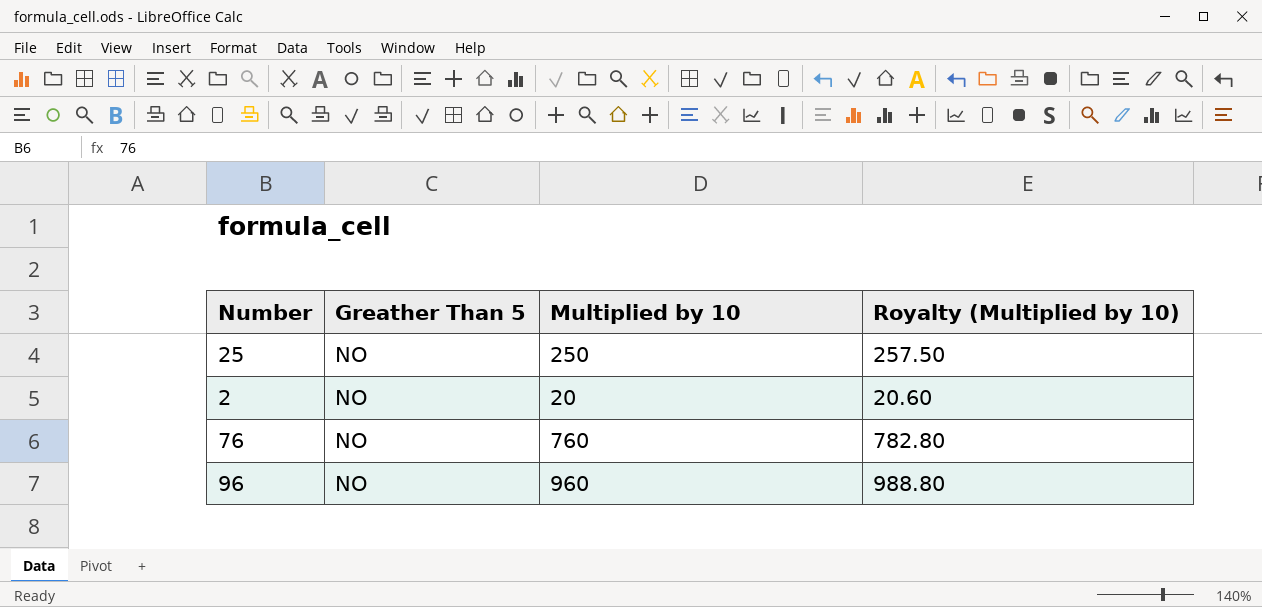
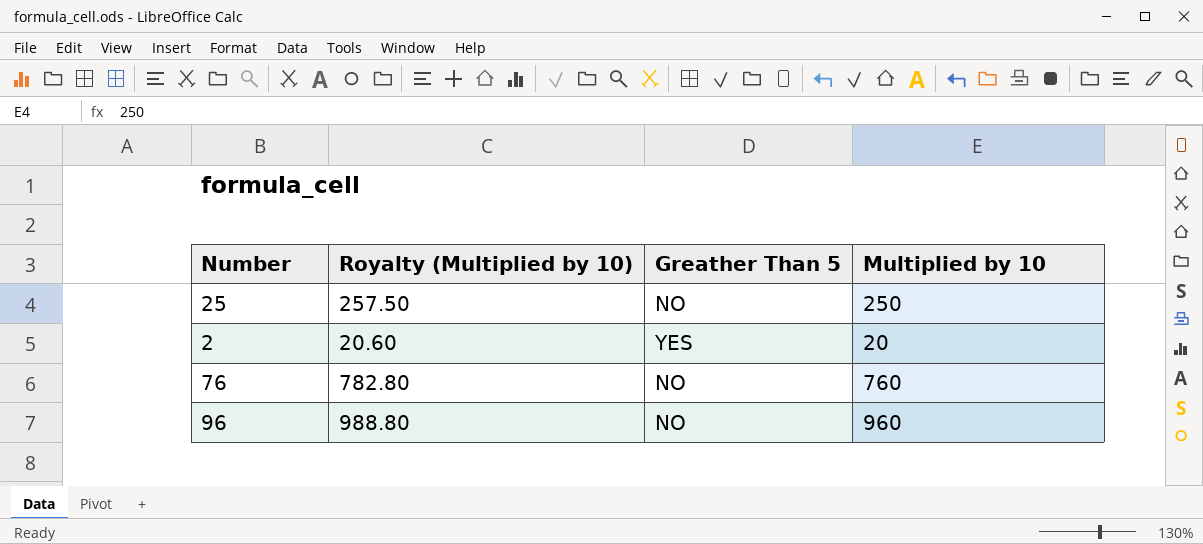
column Royalty (Multiplied by 10) | position: 4 -> 2
2 | Greather Than 5: NO -> YES

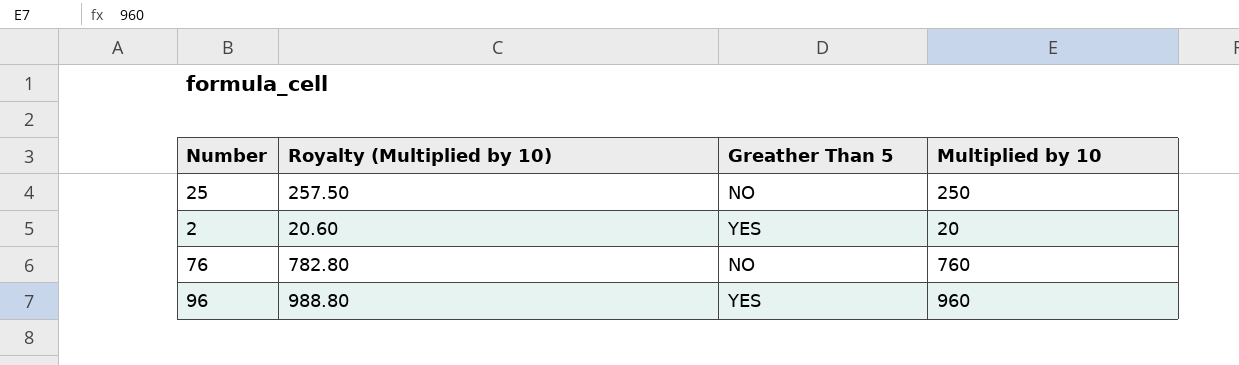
96 | Greather Than 5: NO -> YES

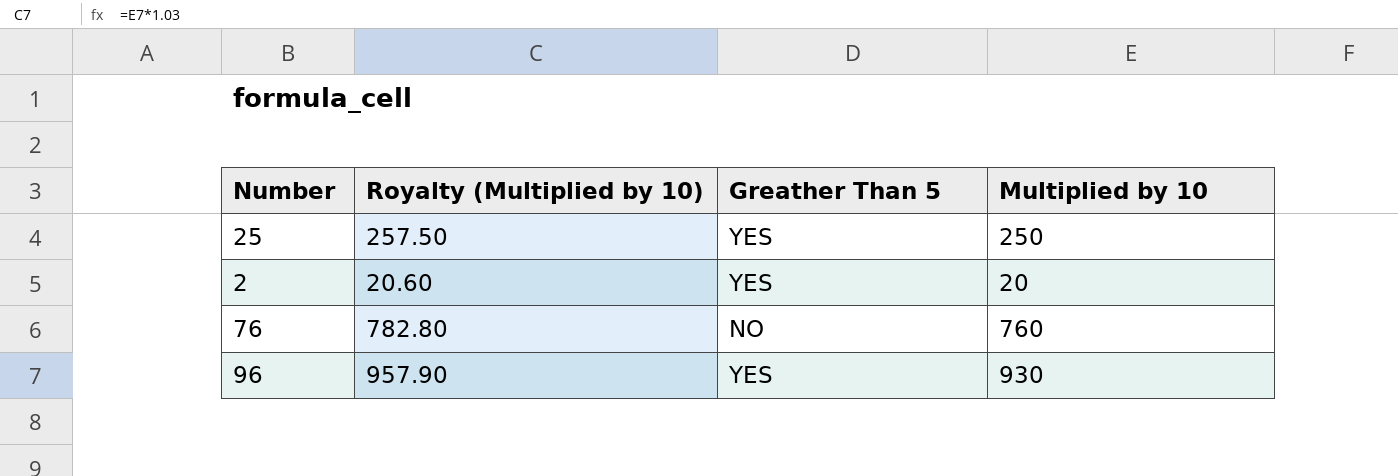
25 | Greather Than 5: NO -> YES
96 | Royalty (Multiplied by 10): 988.80 -> 957.90
96 | Multiplied by 10: 960 -> 930

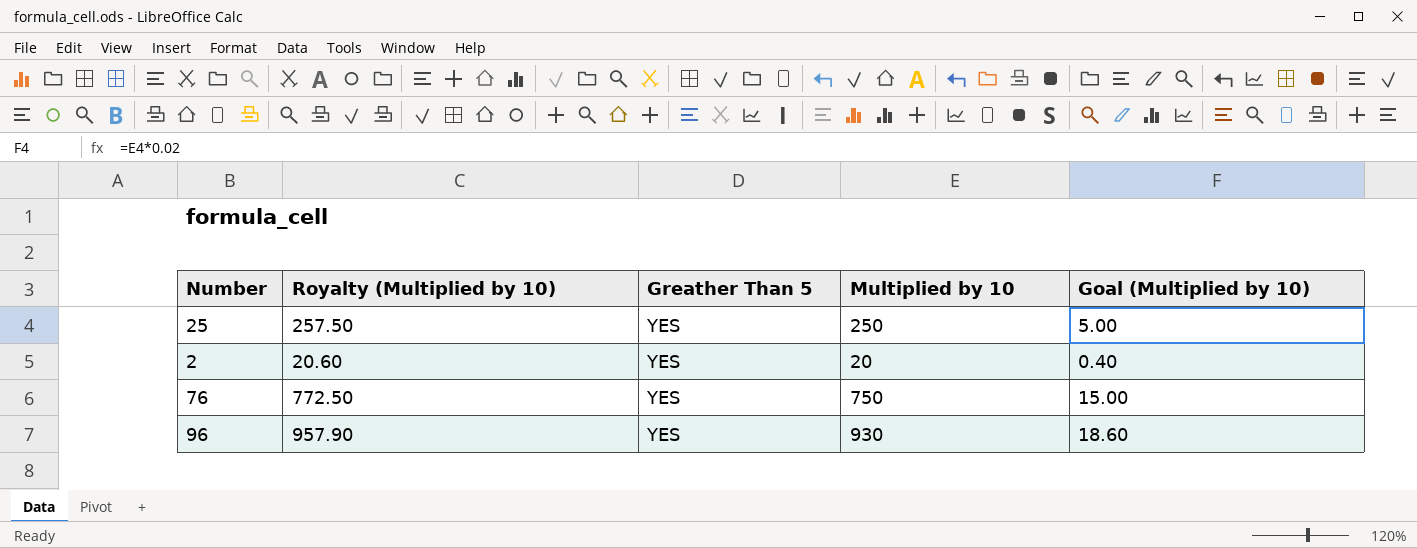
column Goal (Multiplied by 10) | formula: none -> [Multiplied by 10] * 0.02
76 | Royalty (Multiplied by 10): 782.80 -> 772.50
76 | Greather Than 5: NO -> YES
76 | Multiplied by 10: 760 -> 750

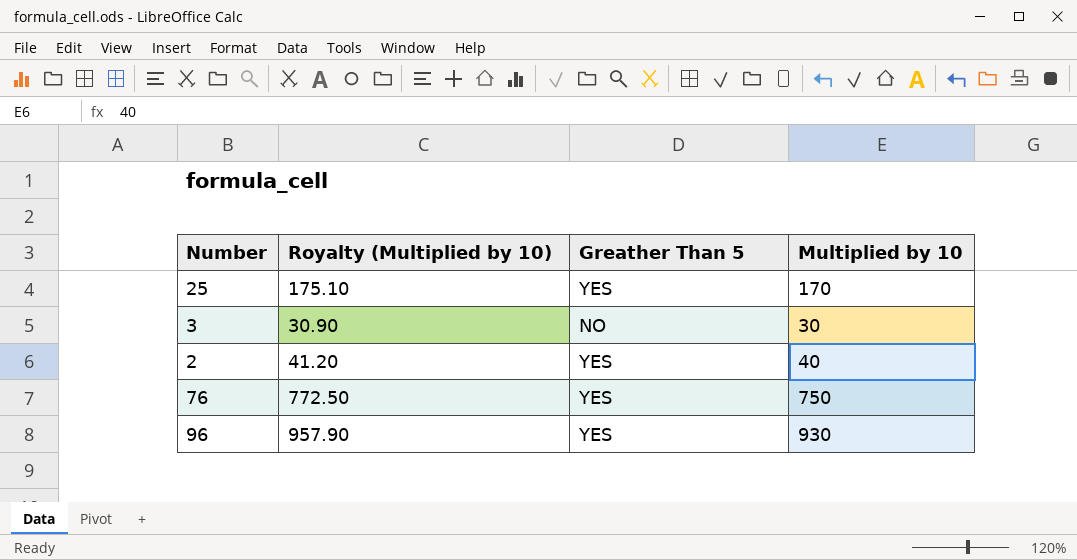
column Goal (Multiplied by 10) | formula: [Multiplied by 10] * 0.02 -> none
25 | Royalty (Multiplied by 10): 257.50 -> 175.10
25 | Multiplied by 10: 250 -> 170
row 3: none -> 30.90 | NO | 30
2 | Royalty (Multiplied by 10): 20.60 -> 41.20
2 | Multiplied by 10: 20 -> 40

